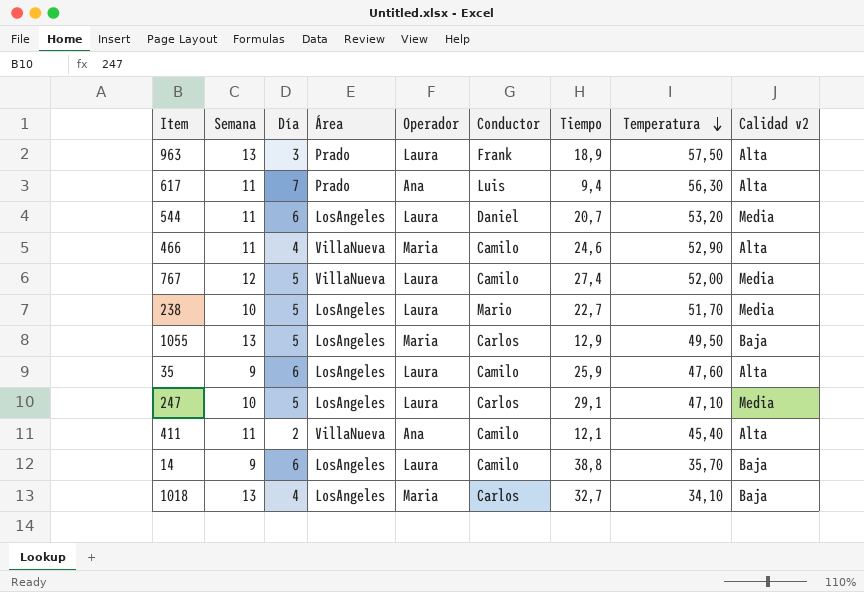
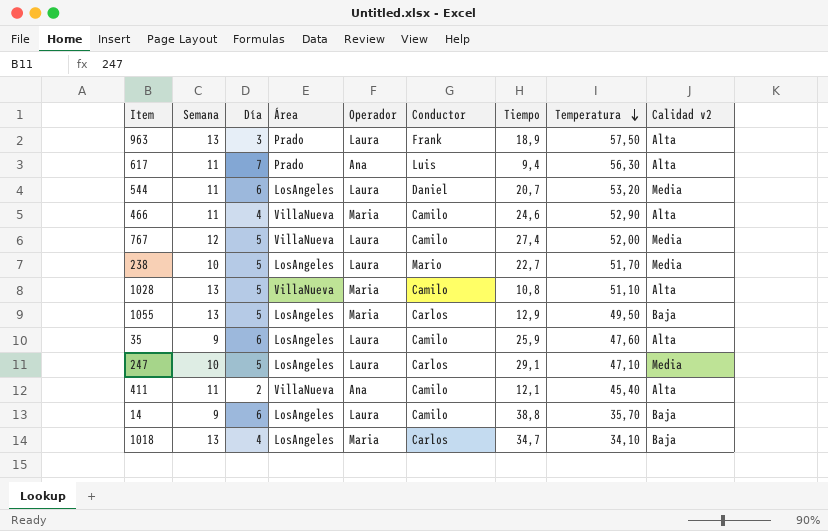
row 1028: none -> 13 | 5 | VillaNueva | Maria | Camilo | 10,8 | 51,10 | Alta
1018 | Tiempo: 32,7 -> 34,7

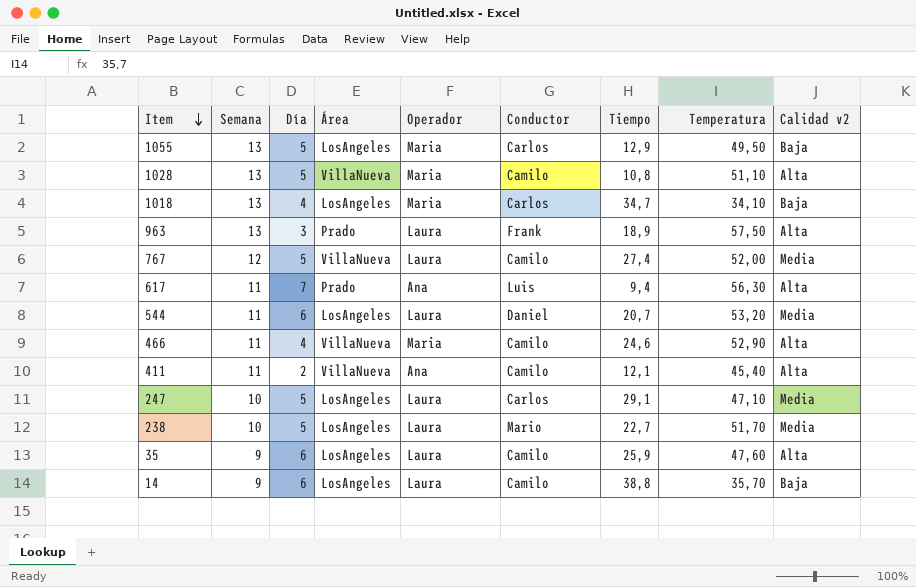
row order: Temperatura descending -> Item descending

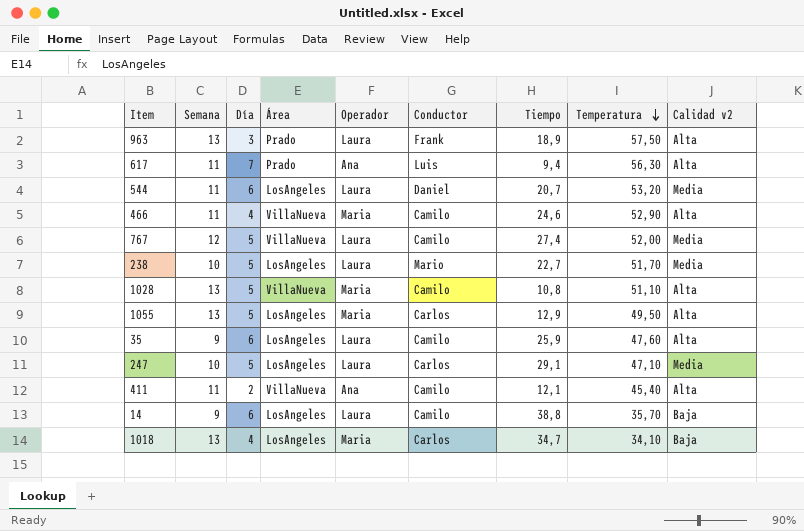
row order: Item descending -> Temperatura descending
1055 | Calidad v2: Baja -> Alta

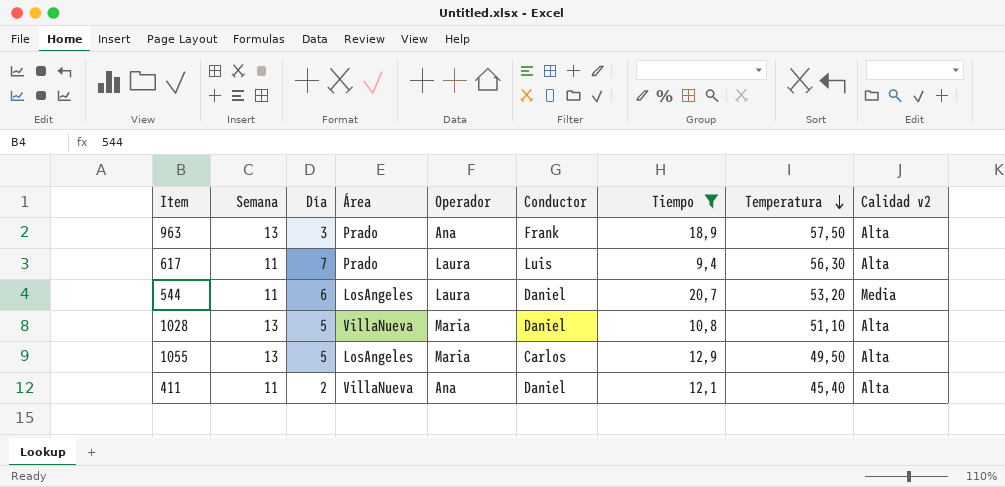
filter: none -> Tiempo <= 20,7
963 | Operador: Laura -> Ana
617 | Operador: Ana -> Laura
1028 | Conductor: Camilo -> Daniel
411 | Conductor: Camilo -> Daniel

